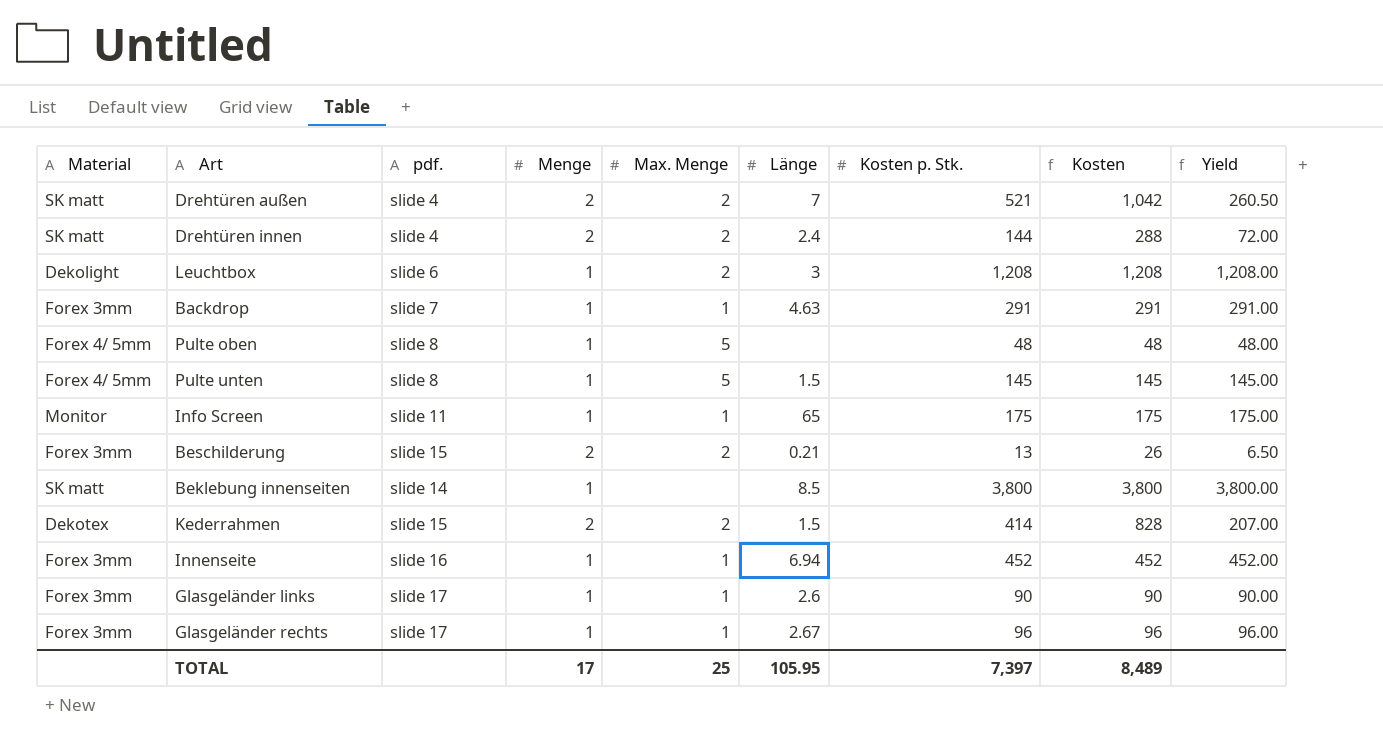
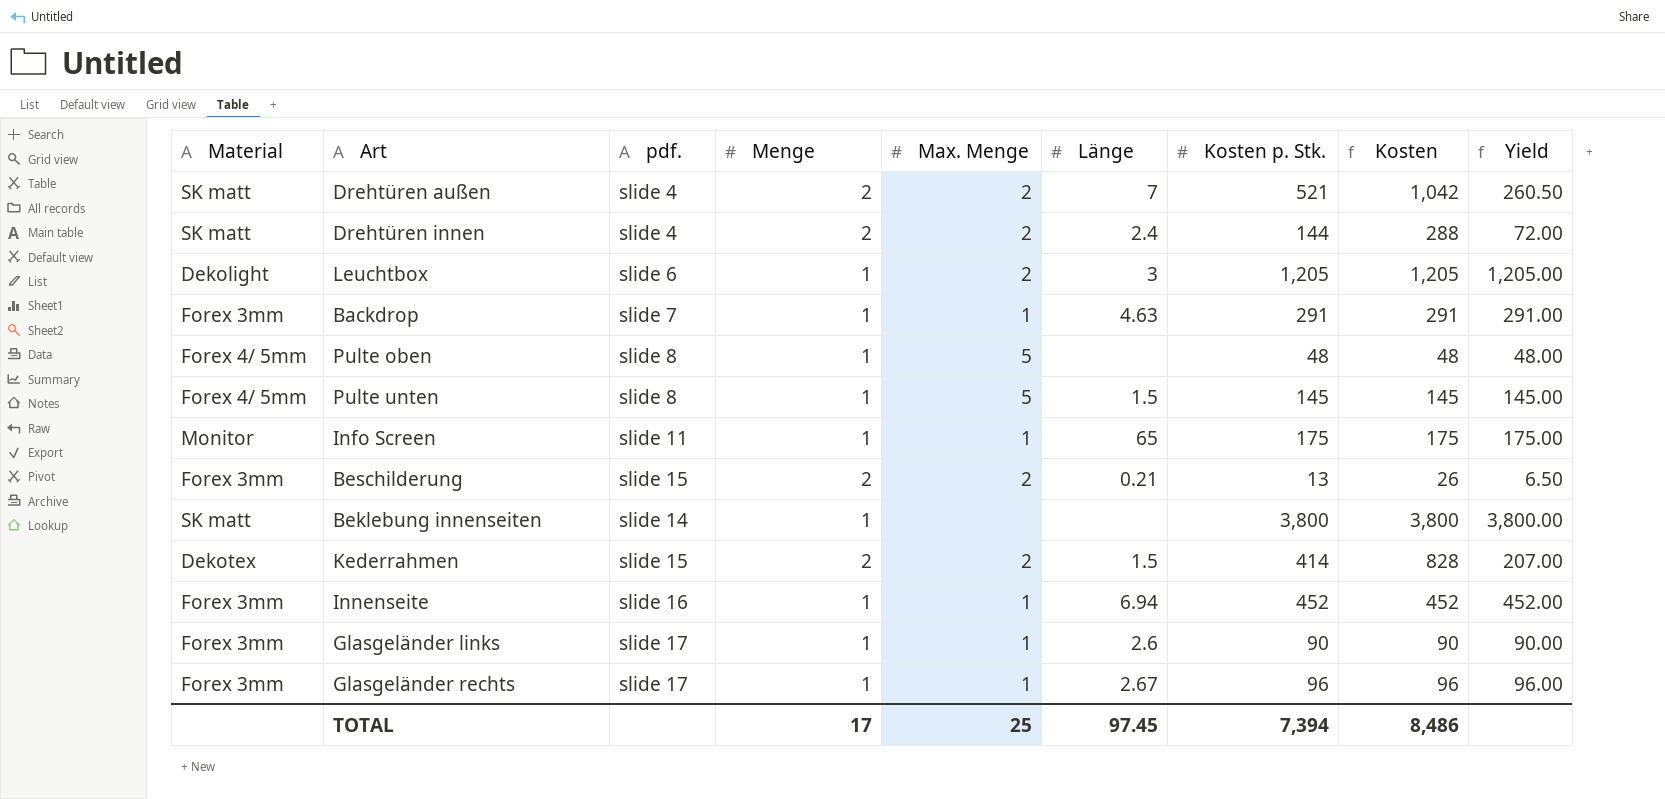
Leuchtbox | Kosten p. Stk.: 1,208 -> 1,205
Leuchtbox | Kosten: 1,208 -> 1,205
Leuchtbox | Yield: 1,208.00 -> 1,205.00
Beklebung innenseiten | Länge: 8.5 -> none
TOTAL | Länge: 105.95 -> 97.45
TOTAL | Kosten p. Stk.: 7,397 -> 7,394
TOTAL | Kosten: 8,489 -> 8,486

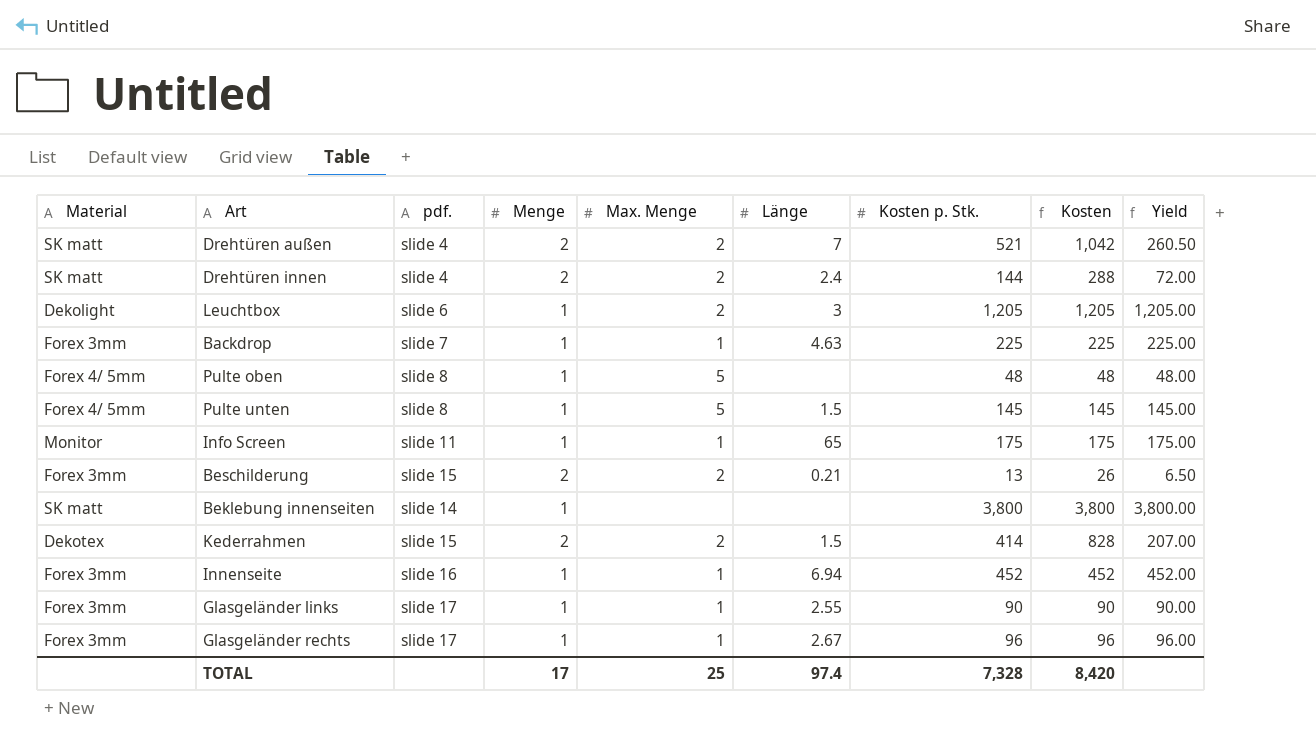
Backdrop | Kosten p. Stk.: 291 -> 225
Backdrop | Kosten: 291 -> 225
Backdrop | Yield: 291.00 -> 225.00
Glasgeländer links | Länge: 2.6 -> 2.55
TOTAL | Länge: 97.45 -> 97.4
TOTAL | Kosten p. Stk.: 7,394 -> 7,328
TOTAL | Kosten: 8,486 -> 8,420

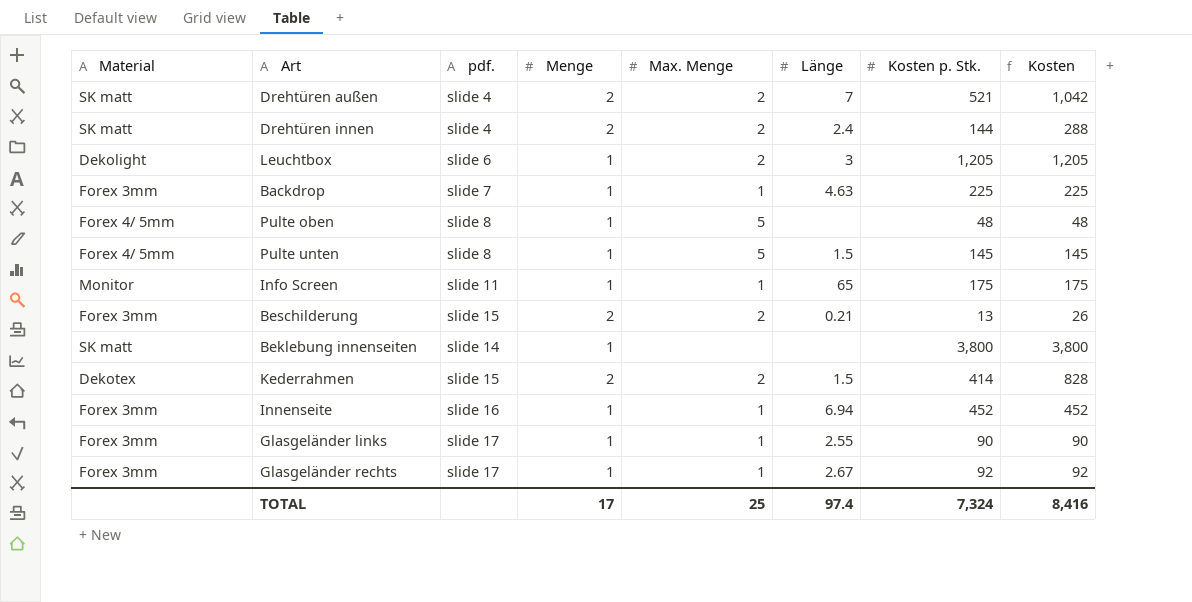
column Yield | formula: [Kosten p. Stk.] / [Menge] -> none
Glasgeländer rechts | Kosten p. Stk.: 96 -> 92
Glasgeländer rechts | Kosten: 96 -> 92
TOTAL | Kosten p. Stk.: 7,328 -> 7,324
TOTAL | Kosten: 8,420 -> 8,416

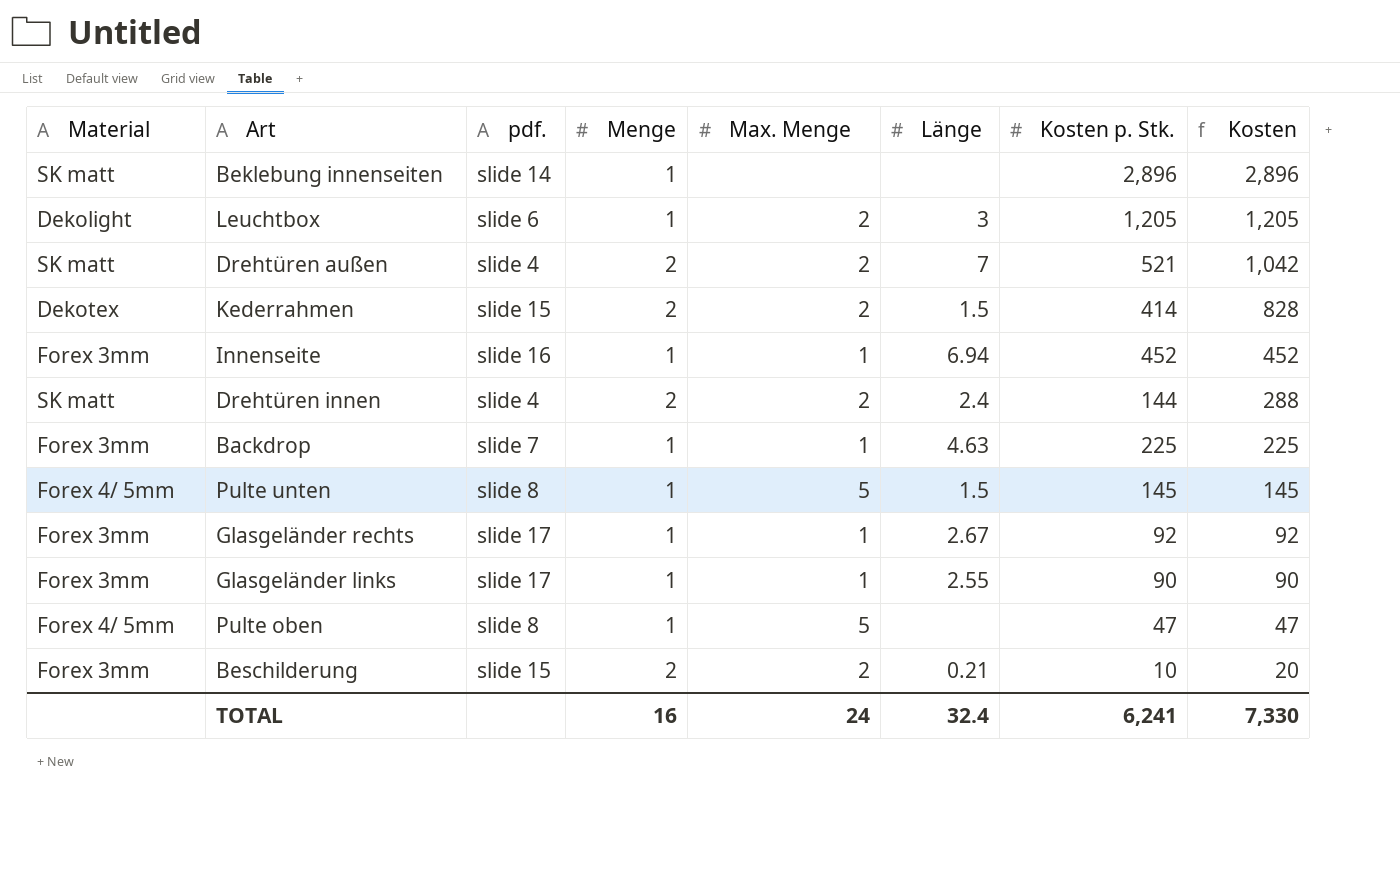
row order: none -> Kosten descending
row Info Screen: Monitor | slide 11 | 1 | 1 | 65 | 175 | 175 -> none
Beklebung innenseiten | Kosten p. Stk.: 3,800 -> 2,896
Beklebung innenseiten | Kosten: 3,800 -> 2,896
Pulte oben | Kosten p. Stk.: 48 -> 47
Pulte oben | Kosten: 48 -> 47
Beschilderung | Kosten p. Stk.: 13 -> 10
Beschilderung | Kosten: 26 -> 20
TOTAL | Menge: 17 -> 16
TOTAL | Max. Menge: 25 -> 24
TOTAL | Länge: 97.4 -> 32.4
TOTAL | Kosten p. Stk.: 7,324 -> 6,241
TOTAL | Kosten: 8,416 -> 7,330

